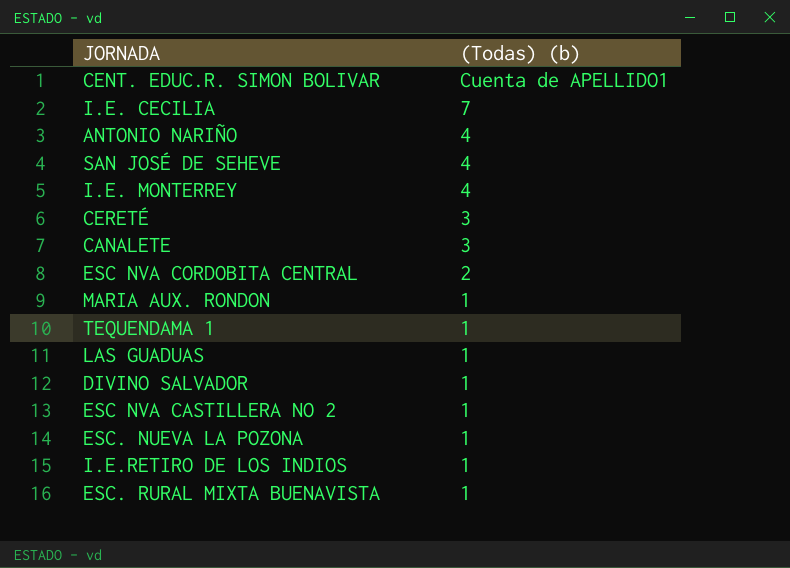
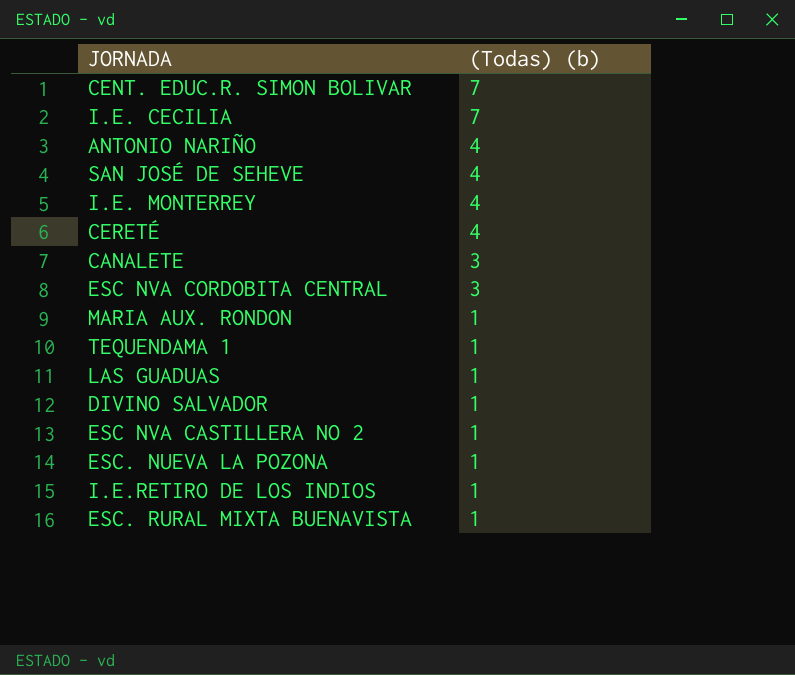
CENT. EDUC.R. SIMON BOLIVAR | (Todas) (b): Cuenta de APELLIDO1 -> 7
CERETÉ | (Todas) (b): 3 -> 4
ESC NVA CORDOBITA CENTRAL | (Todas) (b): 2 -> 3

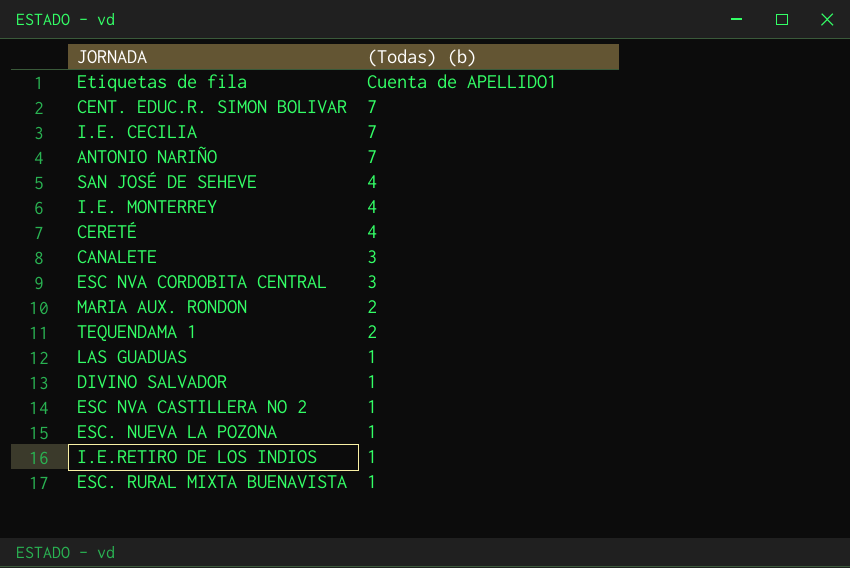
row Etiquetas de fila: none -> Cuenta de APELLIDO1
ANTONIO NARIÑO | (Todas) (b): 4 -> 7
MARIA AUX. RONDON | (Todas) (b): 1 -> 2
TEQUENDAMA 1 | (Todas) (b): 1 -> 2

